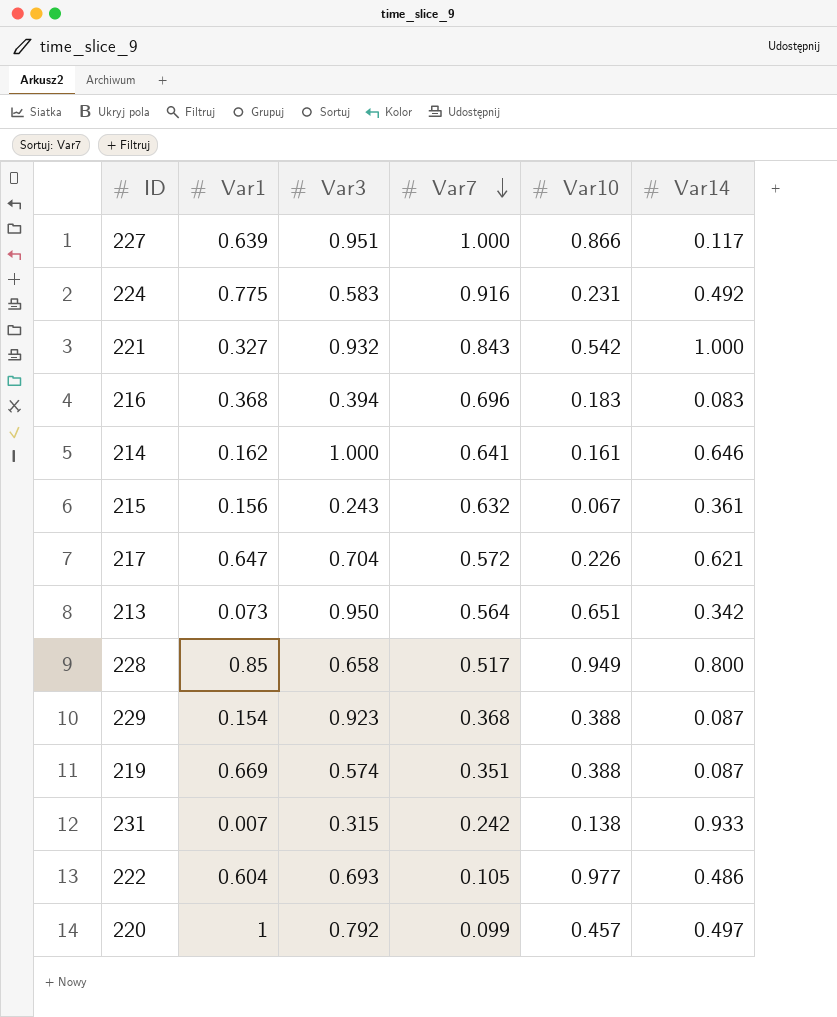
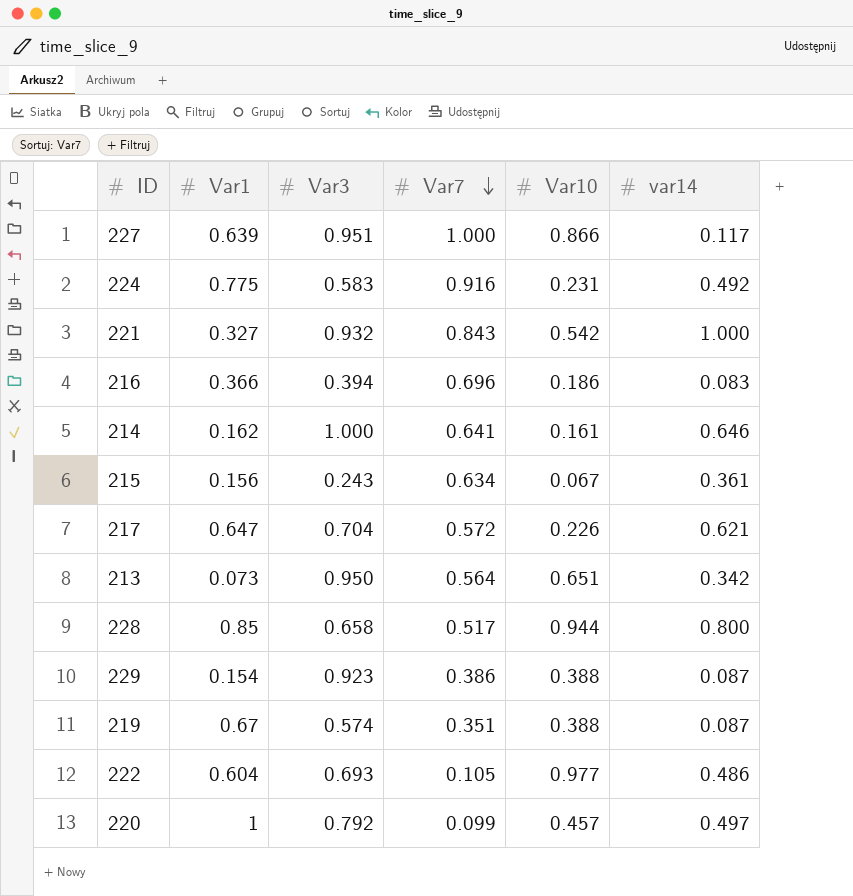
column name: Var14 -> var14
row 231: 0.007 | 0.315 | 0.242 | 0.138 | 0.933 -> none
216 | Var1: 0.368 -> 0.366
216 | Var10: 0.183 -> 0.186
215 | Var7: 0.632 -> 0.634
228 | Var10: 0.949 -> 0.944
229 | Var7: 0.368 -> 0.386
219 | Var1: 0.669 -> 0.67

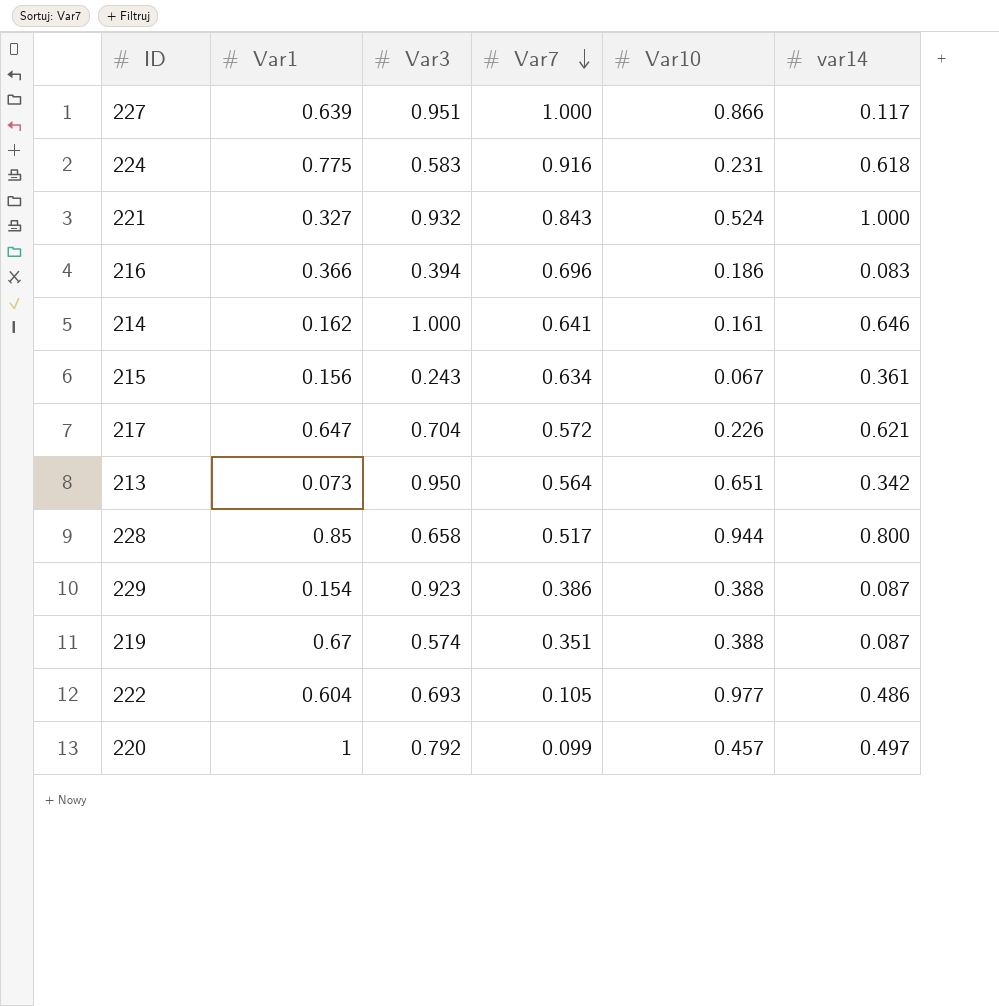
224 | var14: 0.492 -> 0.618
221 | Var10: 0.542 -> 0.524

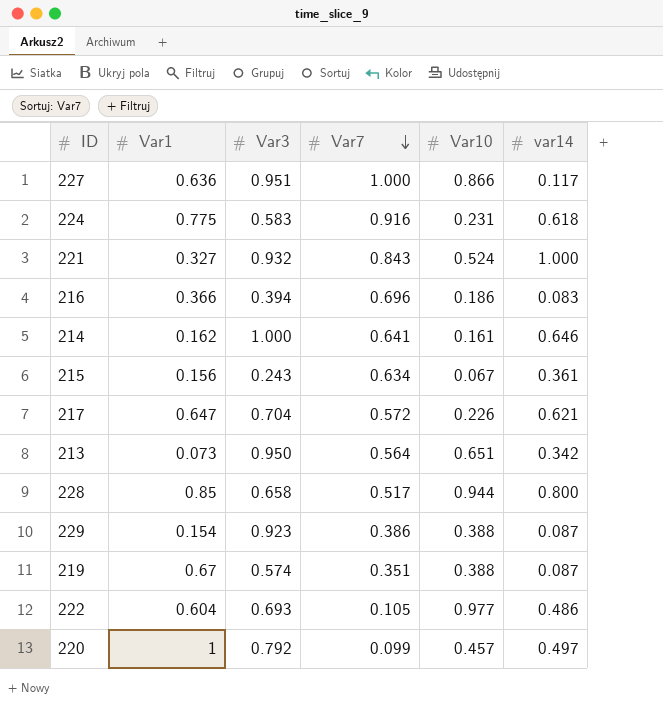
227 | Var1: 0.639 -> 0.636

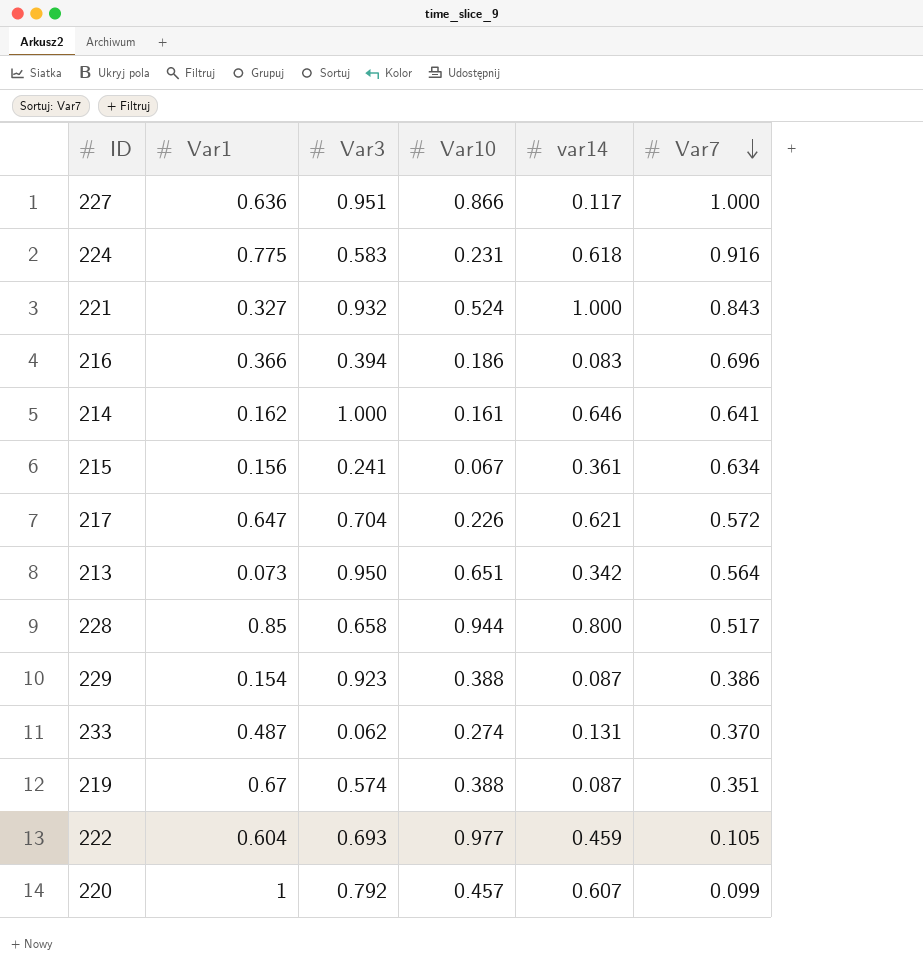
column Var7 | position: 4 -> 6
215 | Var3: 0.243 -> 0.241
row 233: none -> 0.487 | 0.062 | 0.274 | 0.131 | 0.370
222 | var14: 0.486 -> 0.459
220 | var14: 0.497 -> 0.607

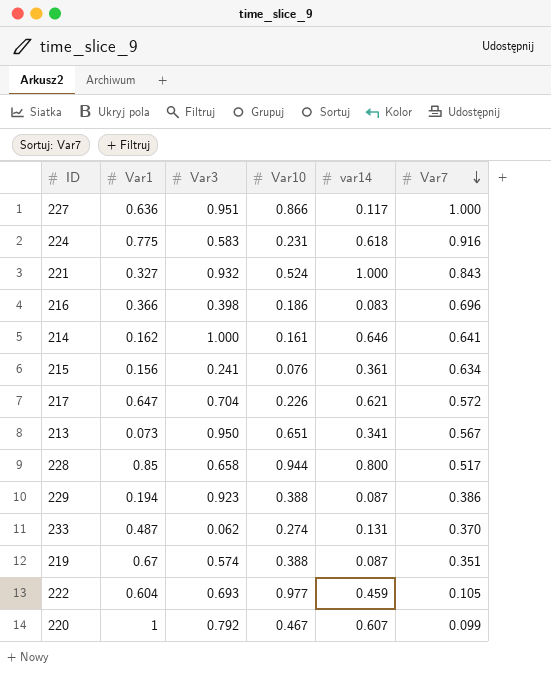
216 | Var3: 0.394 -> 0.398
215 | Var10: 0.067 -> 0.076
213 | var14: 0.342 -> 0.341
213 | Var7: 0.564 -> 0.567
229 | Var1: 0.154 -> 0.194
220 | Var10: 0.457 -> 0.467

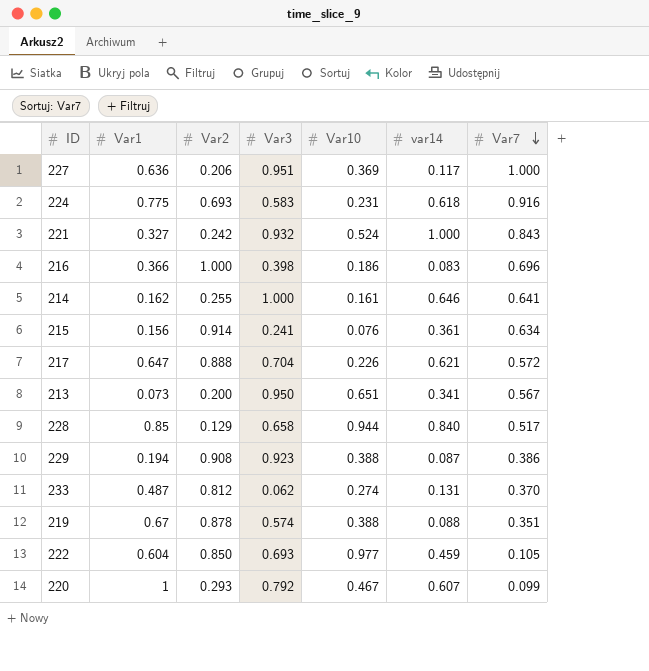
column Var2 | position: none -> 3
227 | Var10: 0.866 -> 0.369
228 | var14: 0.800 -> 0.840
219 | var14: 0.087 -> 0.088

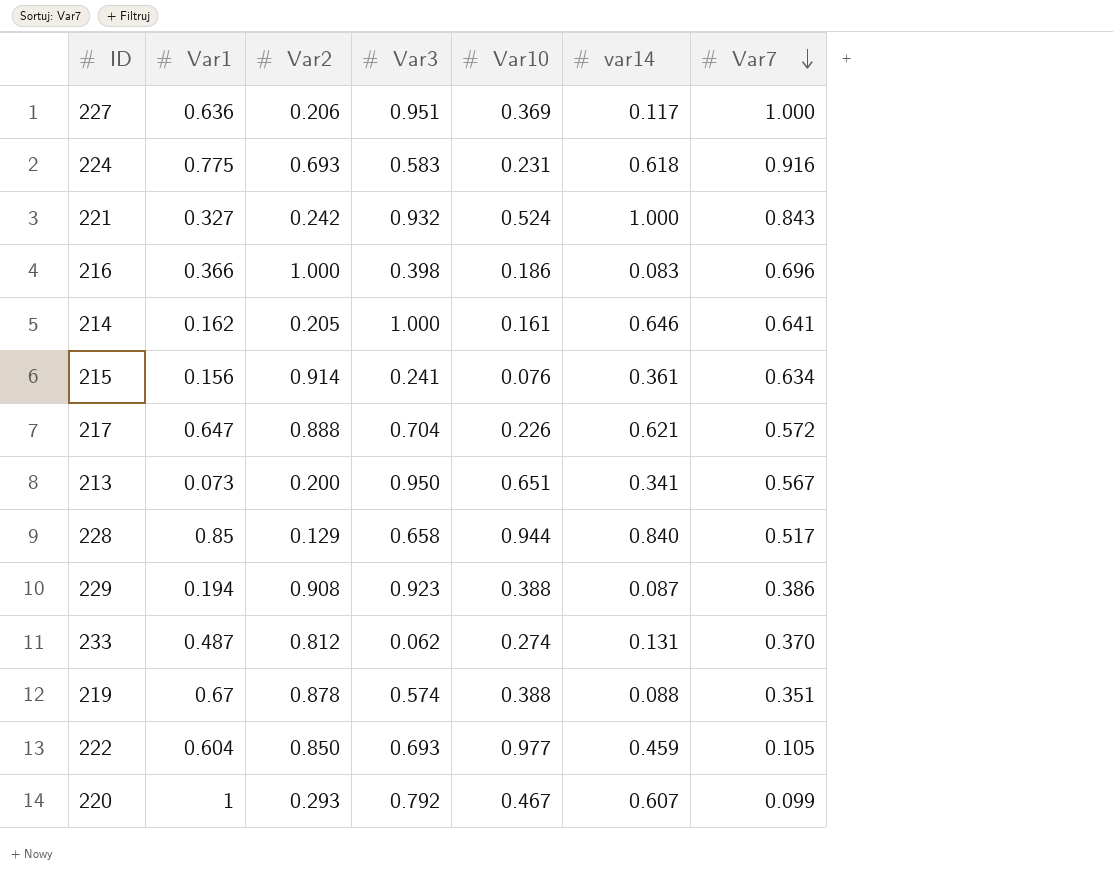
214 | Var2: 0.255 -> 0.205

